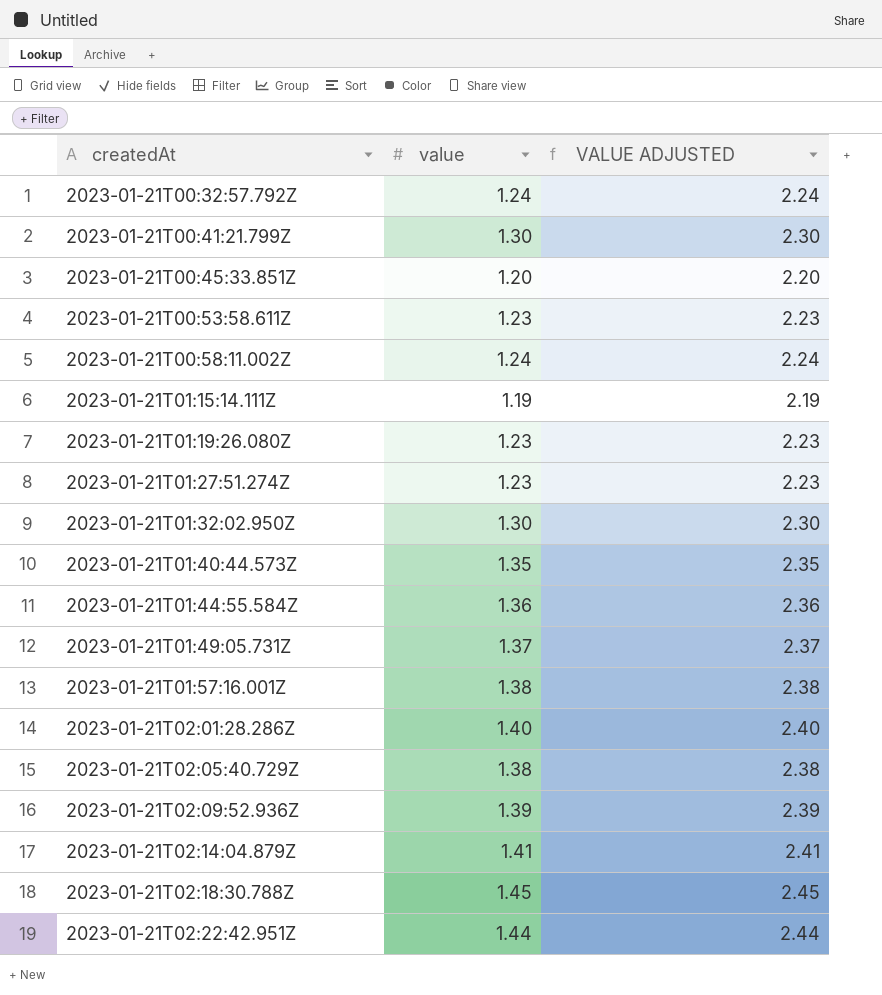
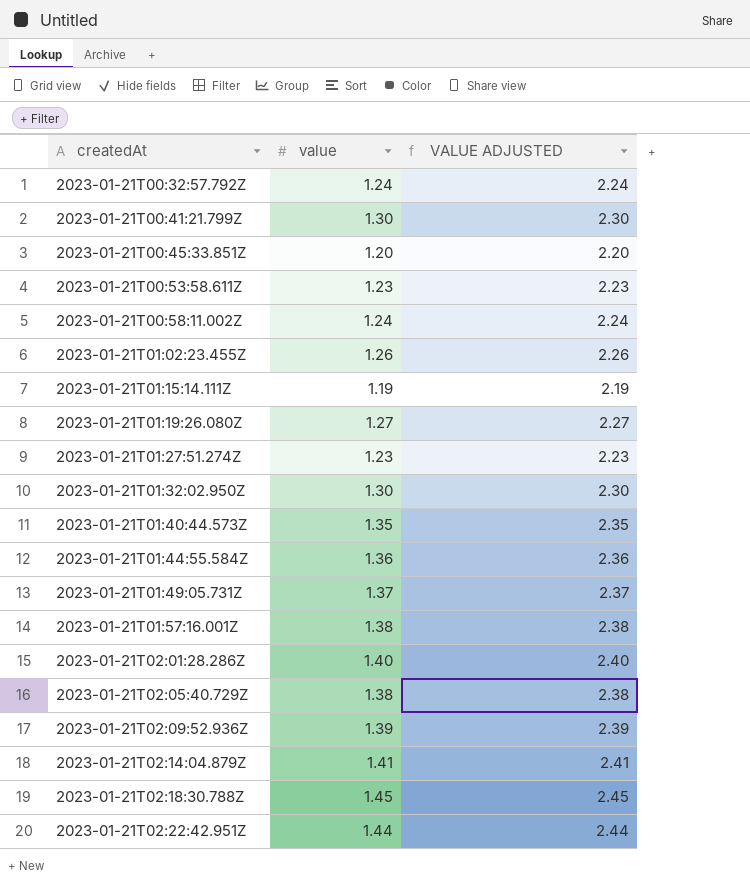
row 2023-01-21T01:02:23.455Z: none -> 1.26 | 2.26
2023-01-21T01:19:26.080Z | value: 1.23 -> 1.27
2023-01-21T01:19:26.080Z | VALUE ADJUSTED: 2.23 -> 2.27

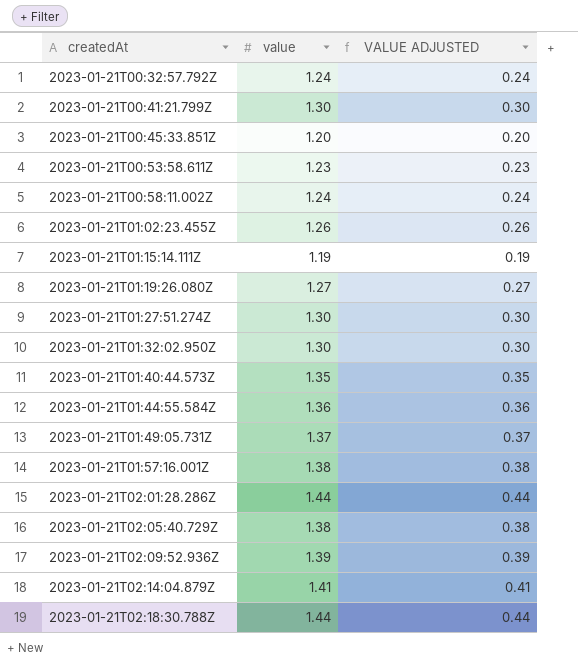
column VALUE ADJUSTED | formula: [value] + 1 -> [value] - 1
row 2023-01-21T02:22:42.951Z: 1.44 | 2.44 -> none
2023-01-21T01:27:51.274Z | value: 1.23 -> 1.30
2023-01-21T02:01:28.286Z | value: 1.40 -> 1.44
2023-01-21T02:18:30.788Z | value: 1.45 -> 1.44

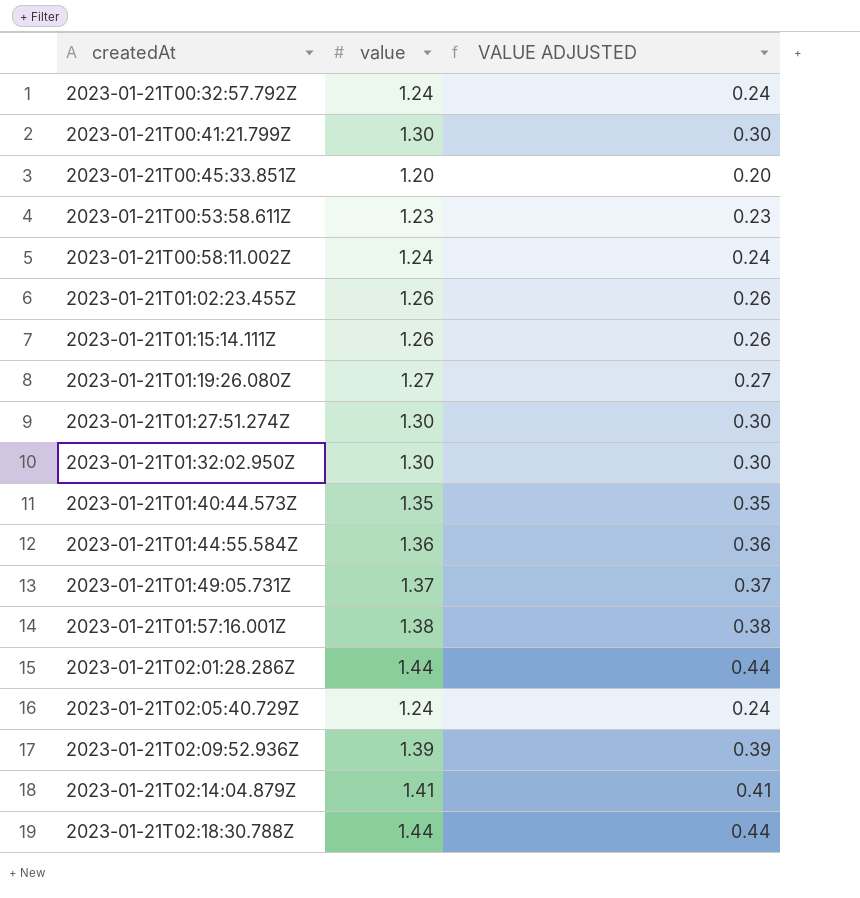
2023-01-21T01:15:14.111Z | value: 1.19 -> 1.26
2023-01-21T01:15:14.111Z | VALUE ADJUSTED: 0.19 -> 0.26
2023-01-21T02:05:40.729Z | value: 1.38 -> 1.24
2023-01-21T02:05:40.729Z | VALUE ADJUSTED: 0.38 -> 0.24

